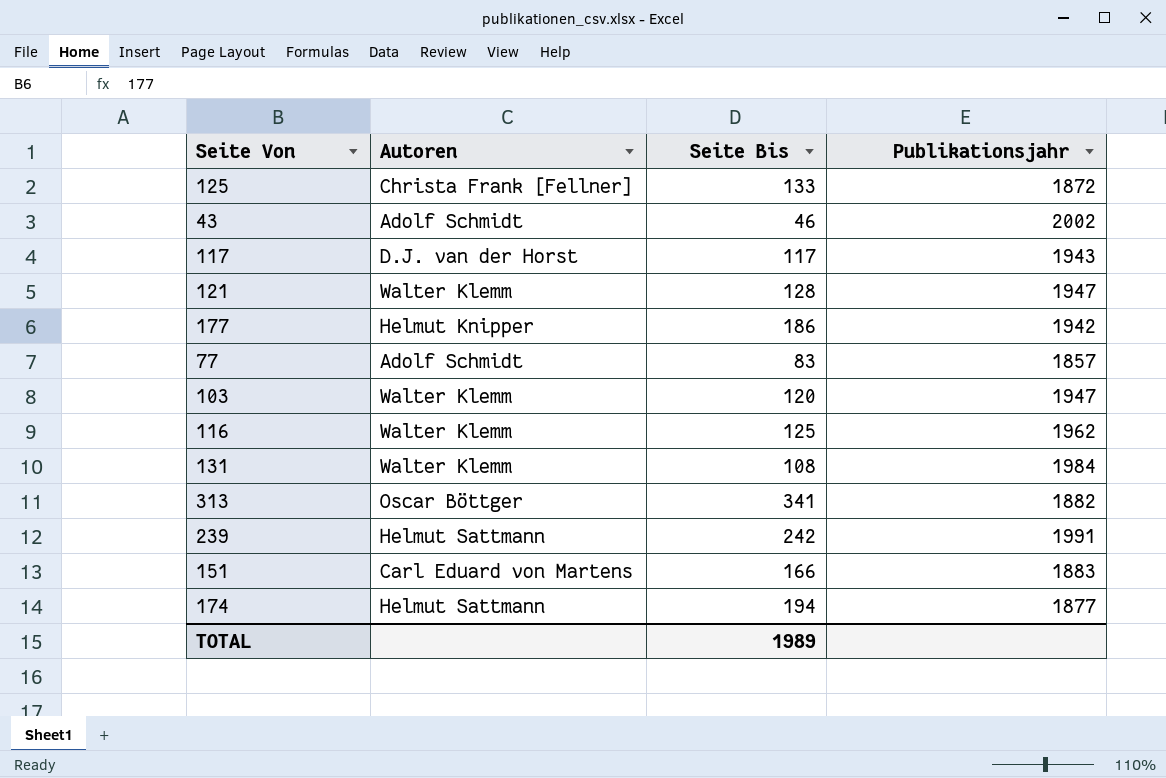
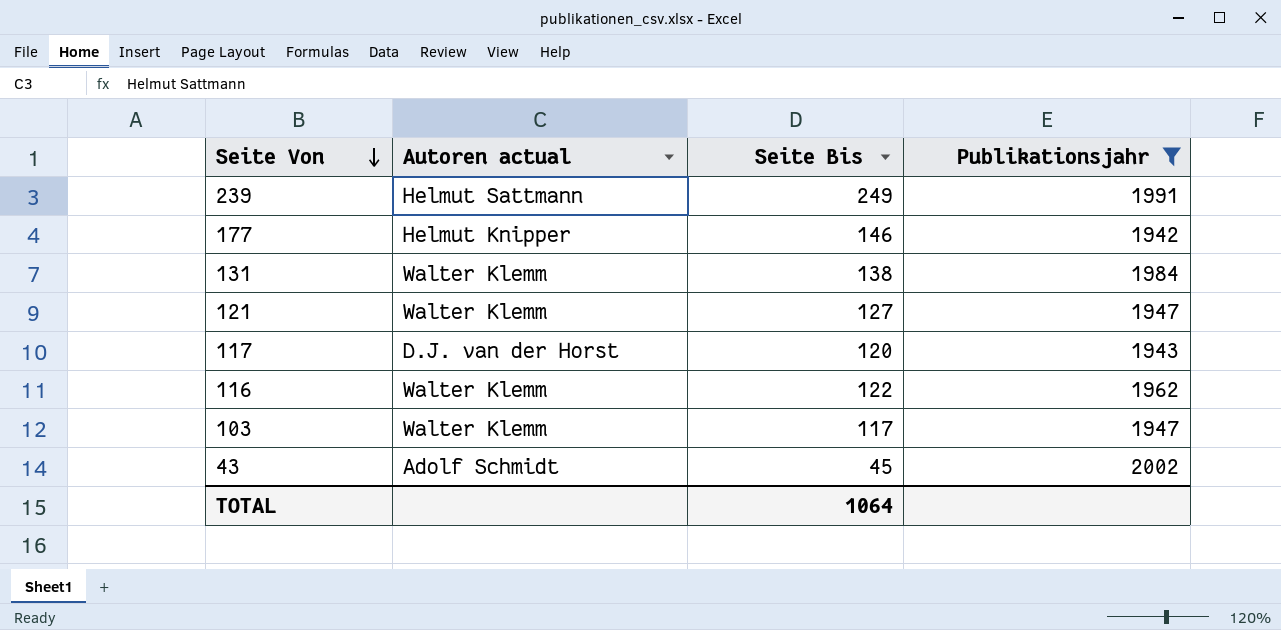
filter: none -> Publikationsjahr >= 1942
row order: none -> Seite Von descending
column name: Autoren -> Autoren actual
239 | Seite Bis: 242 -> 249
177 | Seite Bis: 186 -> 146
131 | Seite Bis: 108 -> 138
121 | Seite Bis: 128 -> 127
117 | Seite Bis: 117 -> 120
116 | Seite Bis: 125 -> 122
103 | Seite Bis: 120 -> 117
43 | Seite Bis: 46 -> 45
TOTAL | Seite Bis: 1989 -> 1064

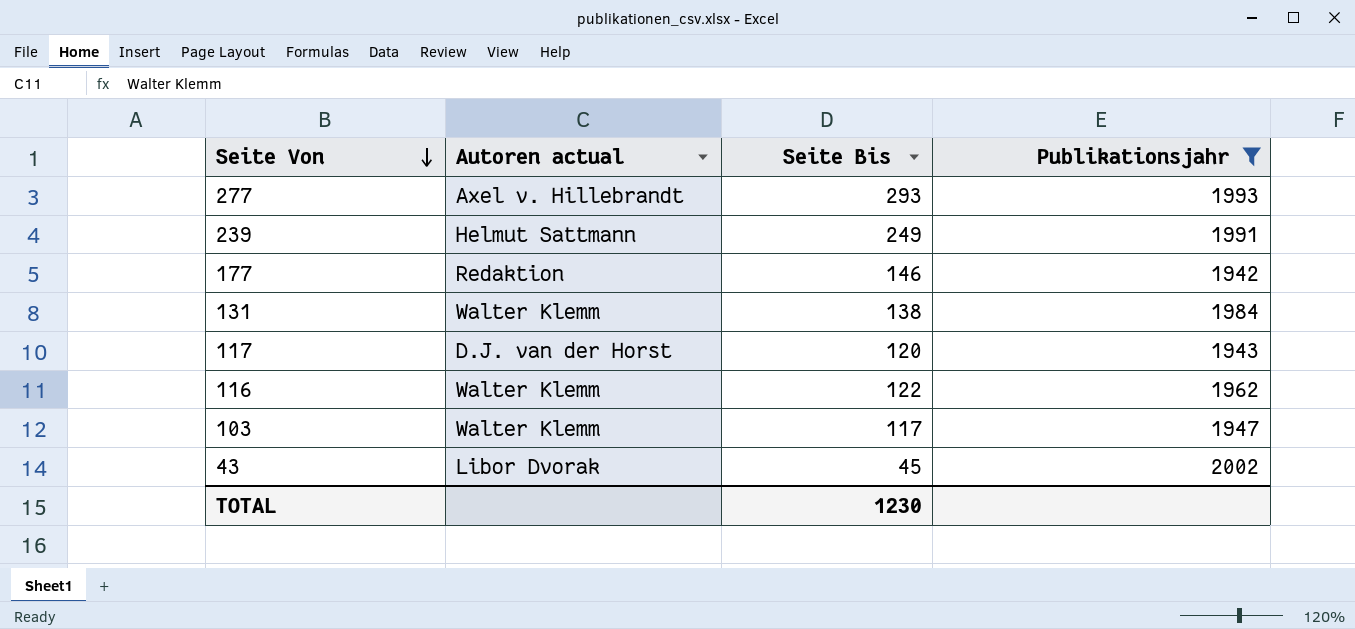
row 121: Walter Klemm | 127 | 1947 -> none
row 277: none -> Axel v. Hillebrandt | 293 | 1993
177 | Autoren actual: Helmut Knipper -> Redaktion
43 | Autoren actual: Adolf Schmidt -> Libor Dvorak
TOTAL | Seite Bis: 1064 -> 1230

